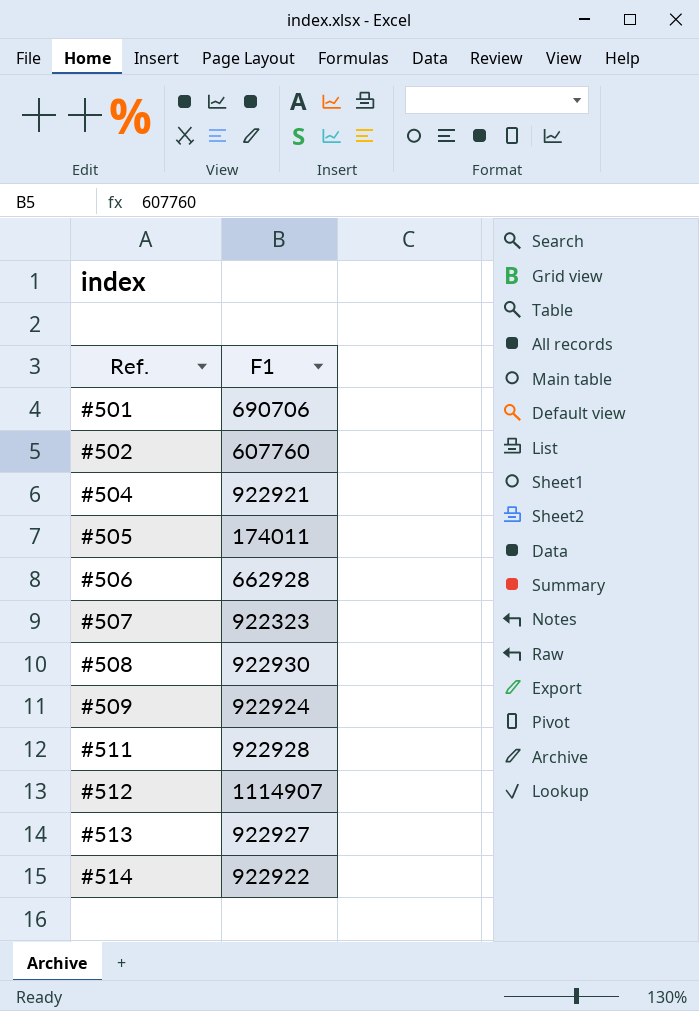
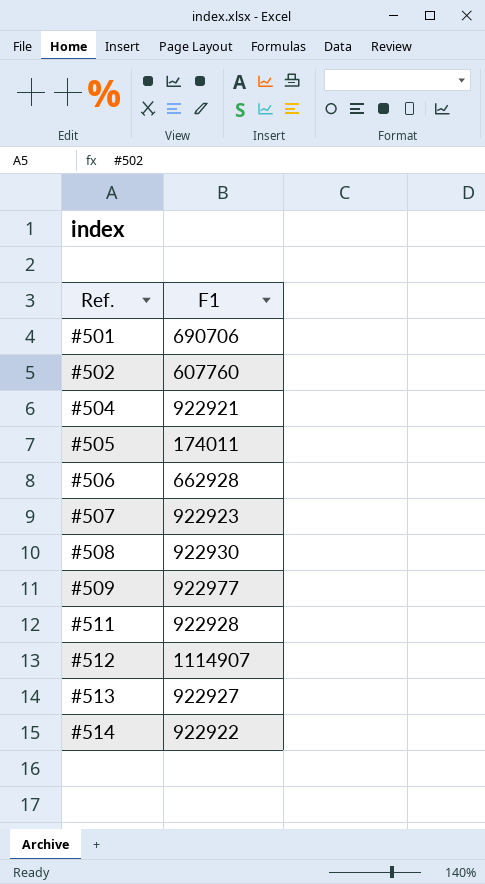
#507 | F1: 922323 -> 922923
#509 | F1: 922924 -> 922977

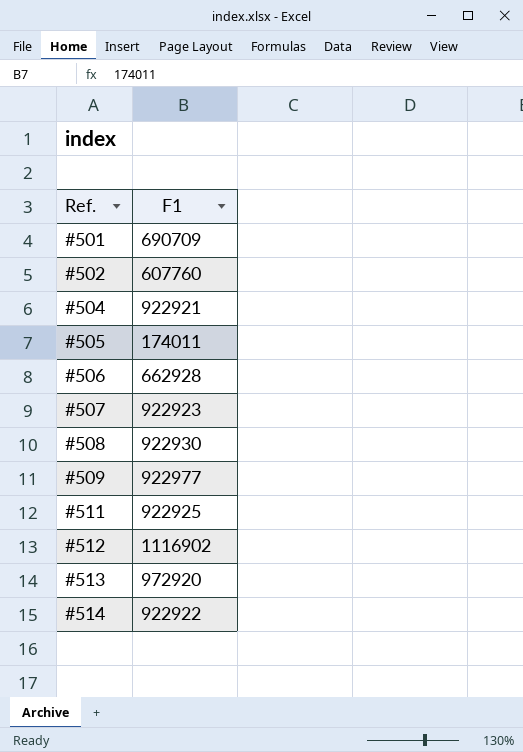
#501 | F1: 690706 -> 690709
#511 | F1: 922928 -> 922925
#512 | F1: 1114907 -> 1116902
#513 | F1: 922927 -> 972920

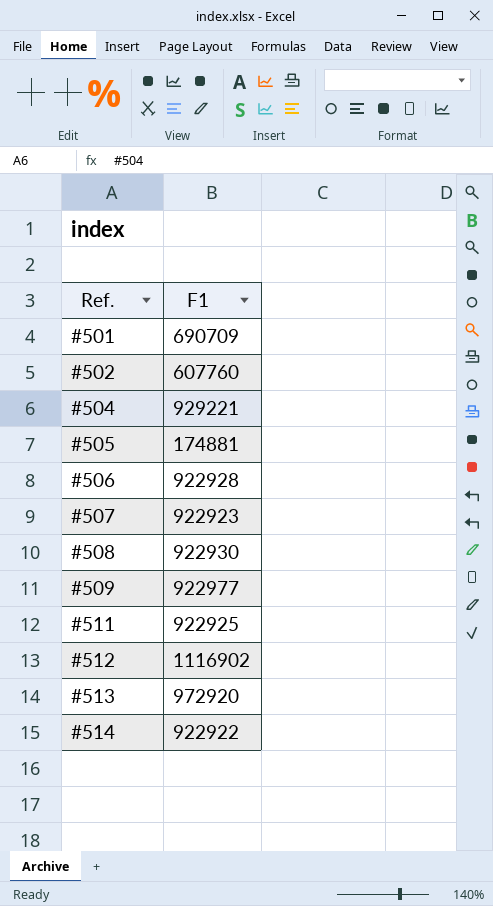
#504 | F1: 922921 -> 929221
#505 | F1: 174011 -> 174881
#506 | F1: 662928 -> 922928

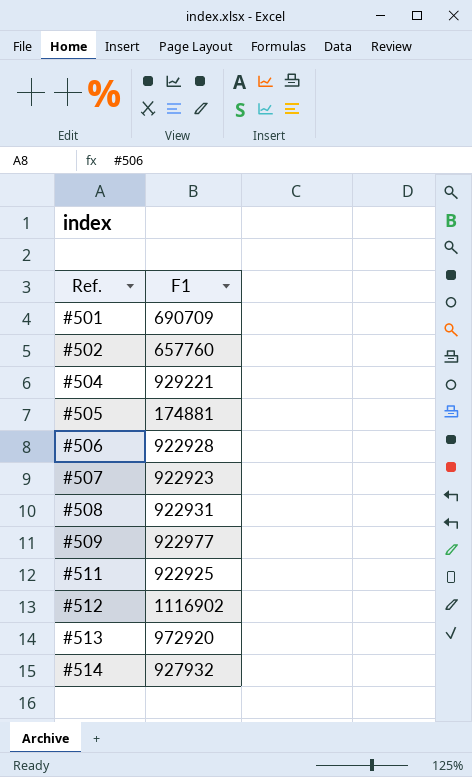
#502 | F1: 607760 -> 657760
#508 | F1: 922930 -> 922931
#514 | F1: 922922 -> 927932

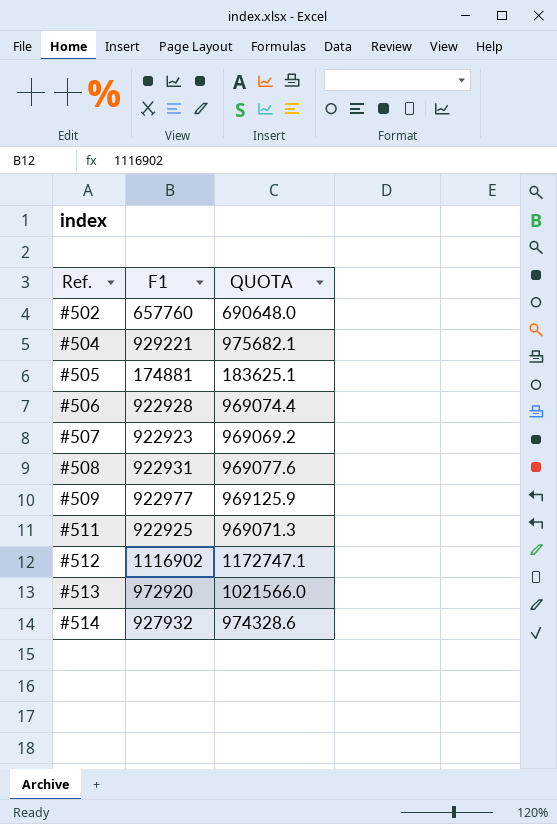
column QUOTA | formula: none -> [F1] * 1.05
row #501: 690709 -> none

